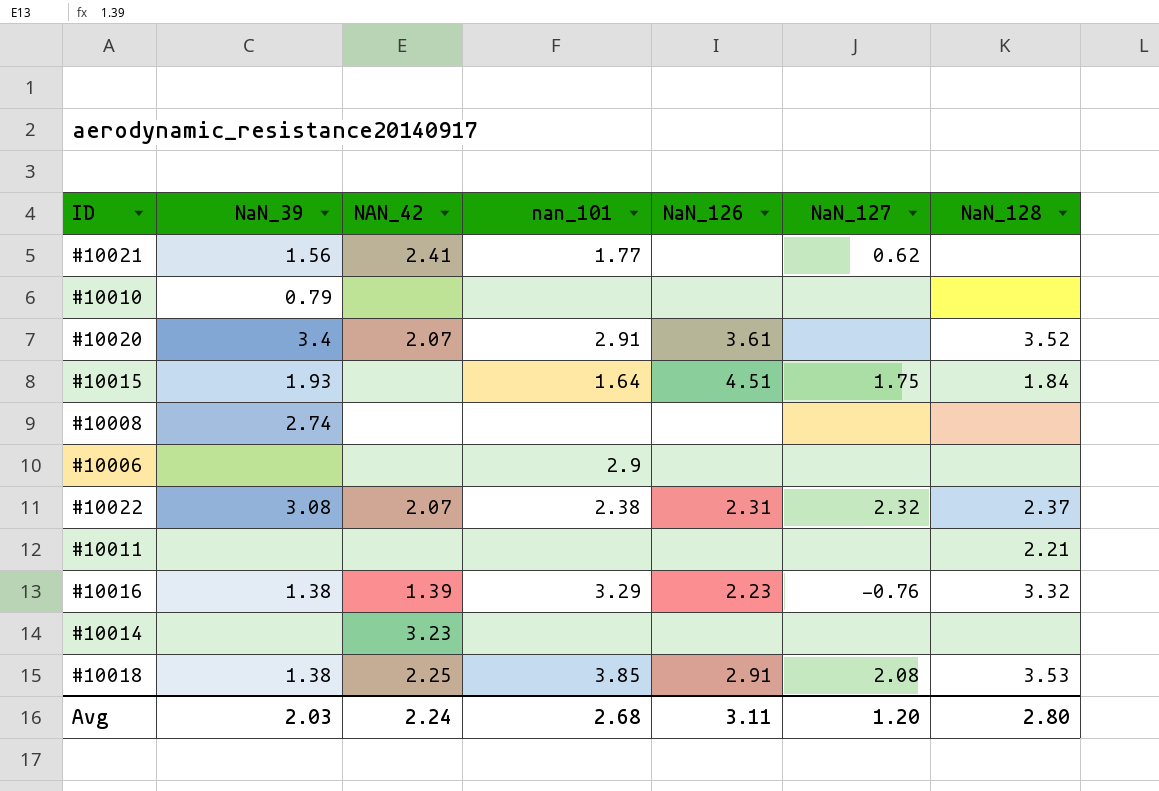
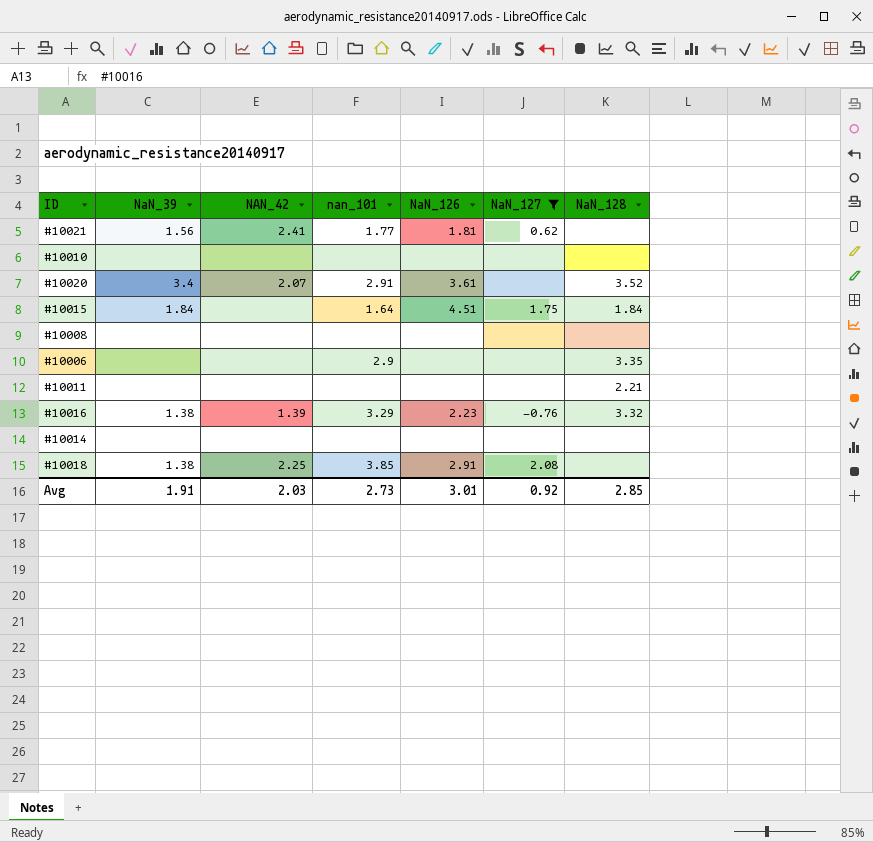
filter: none -> NaN_127 != 2.32
#10021 | NaN_126: none -> 1.81
#10010 | NaN_39: 0.79 -> none
#10015 | NaN_39: 1.93 -> 1.84
#10008 | NaN_39: 2.74 -> none
#10006 | NaN_128: none -> 3.35
#10014 | NAN_42: 3.23 -> none
#10018 | NaN_128: 3.53 -> none
Avg | NaN_39: 2.03 -> 1.91
Avg | NAN_42: 2.24 -> 2.03
Avg | nan_101: 2.68 -> 2.73
Avg | NaN_126: 3.11 -> 3.01
Avg | NaN_127: 1.20 -> 0.92
Avg | NaN_128: 2.80 -> 2.85

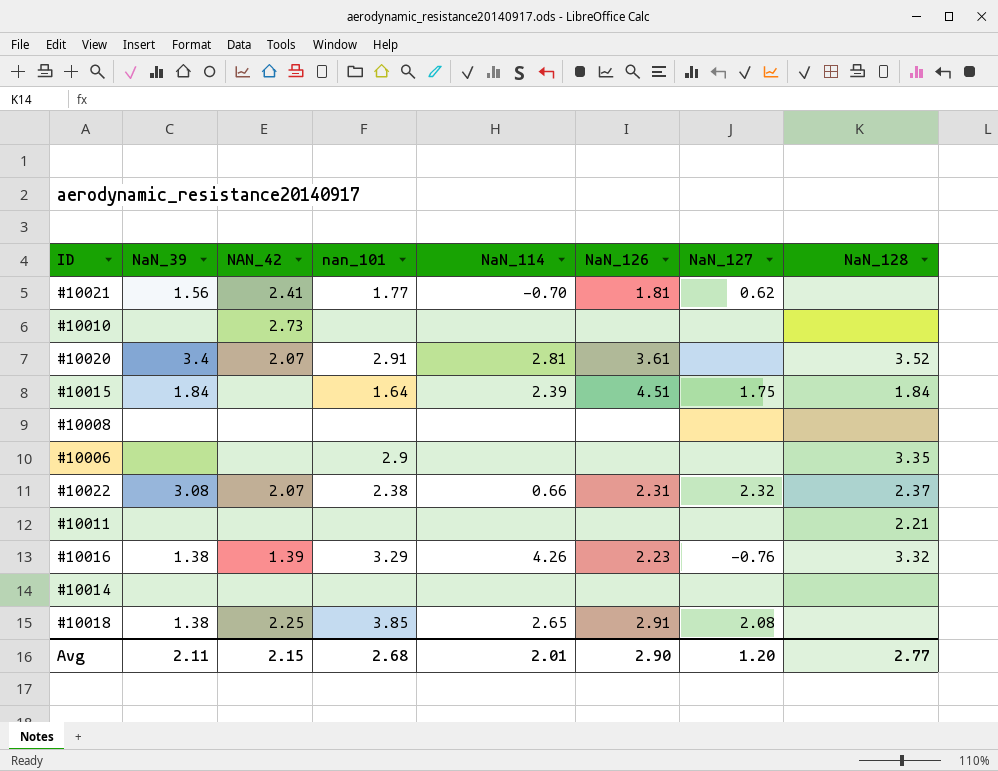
filter: NaN_127 != 2.32 -> none
column NaN_114 | position: none -> 5
#10010 | NAN_42: none -> 2.73
Avg | NaN_39: 1.91 -> 2.11
Avg | NAN_42: 2.03 -> 2.15
Avg | nan_101: 2.73 -> 2.68
Avg | NaN_126: 3.01 -> 2.90
Avg | NaN_127: 0.92 -> 1.20
Avg | NaN_128: 2.85 -> 2.77

